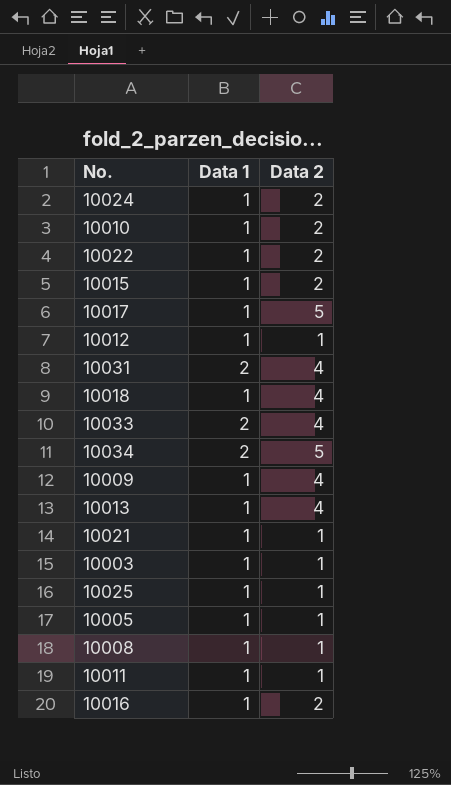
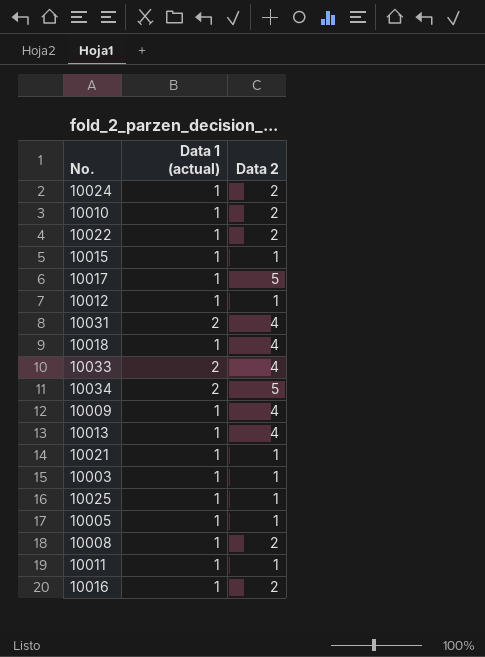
column name: Data 1 -> Data 1 (actual)
10015 | Data 2: 2 -> 1
10008 | Data 2: 1 -> 2

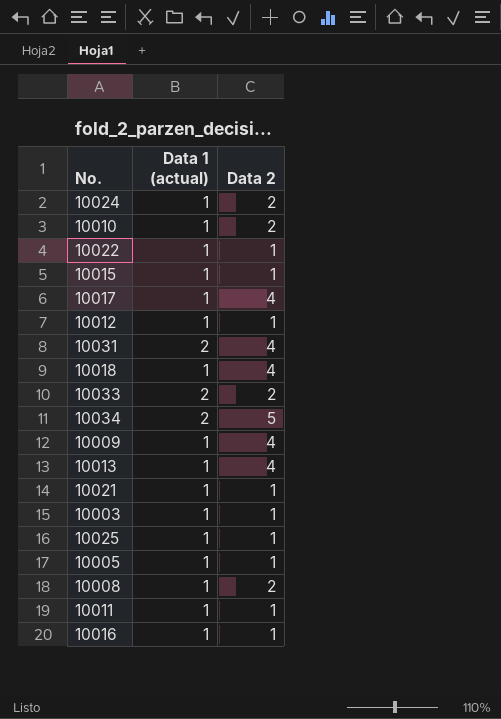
10022 | Data 2: 2 -> 1
10017 | Data 2: 5 -> 4
10033 | Data 2: 4 -> 2
10016 | Data 2: 2 -> 1

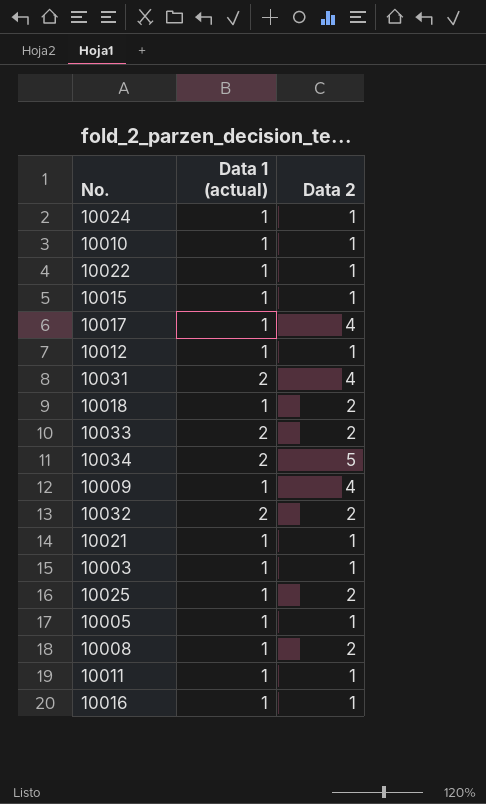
row 10013: 1 | 4 -> none
10024 | Data 2: 2 -> 1
10010 | Data 2: 2 -> 1
10018 | Data 2: 4 -> 2
row 10032: none -> 2 | 2
10025 | Data 2: 1 -> 2

